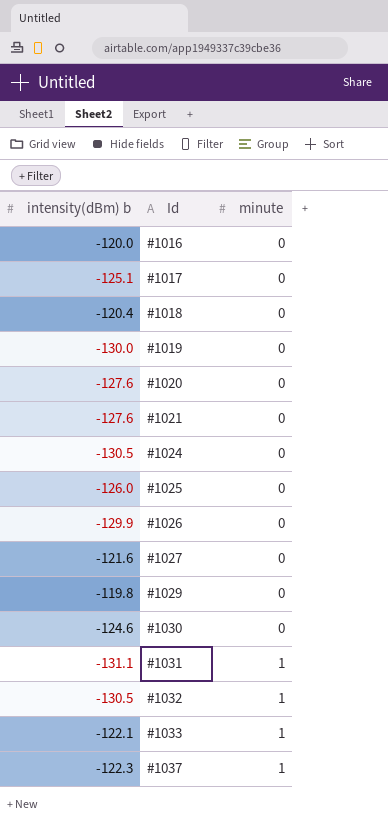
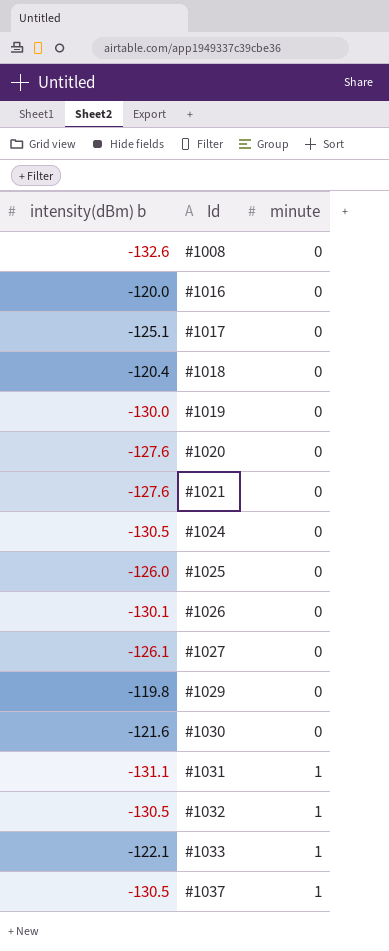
row #1008: none -> -132.6 | 0
#1026 | intensity(dBm) b: -129.9 -> -130.1
#1027 | intensity(dBm) b: -121.6 -> -126.1
#1030 | intensity(dBm) b: -124.6 -> -121.6
#1037 | intensity(dBm) b: -122.3 -> -130.5

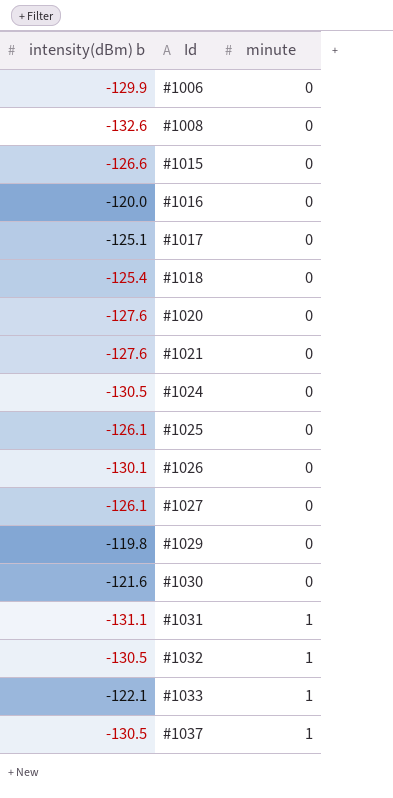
row #1019: -130.0 | 0 -> none
row #1006: none -> -129.9 | 0
row #1015: none -> -126.6 | 0
#1018 | intensity(dBm) b: -120.4 -> -125.4
#1025 | intensity(dBm) b: -126.0 -> -126.1

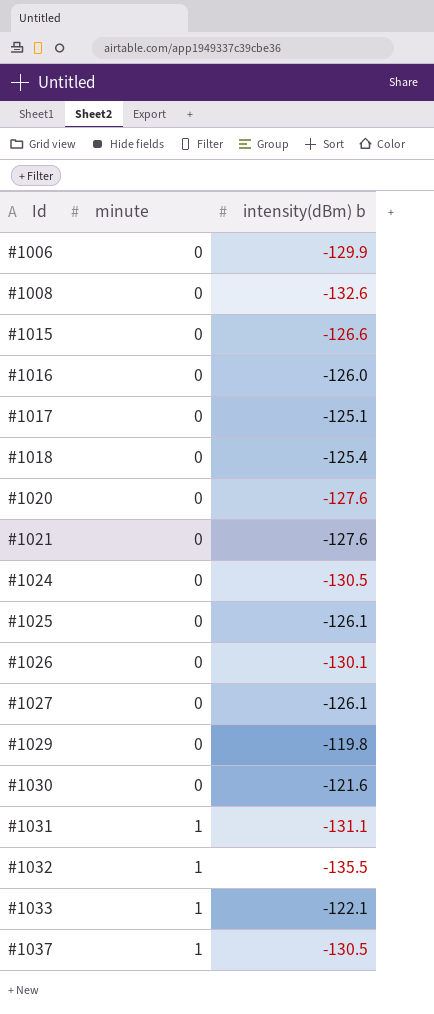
column intensity(dBm) b | position: 1 -> 3
#1016 | intensity(dBm) b: -120.0 -> -126.0
#1032 | intensity(dBm) b: -130.5 -> -135.5

